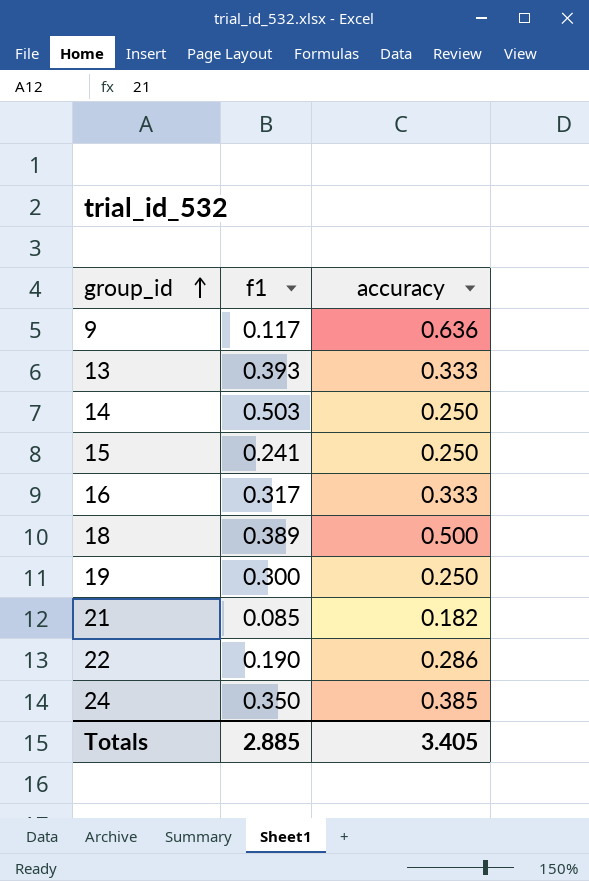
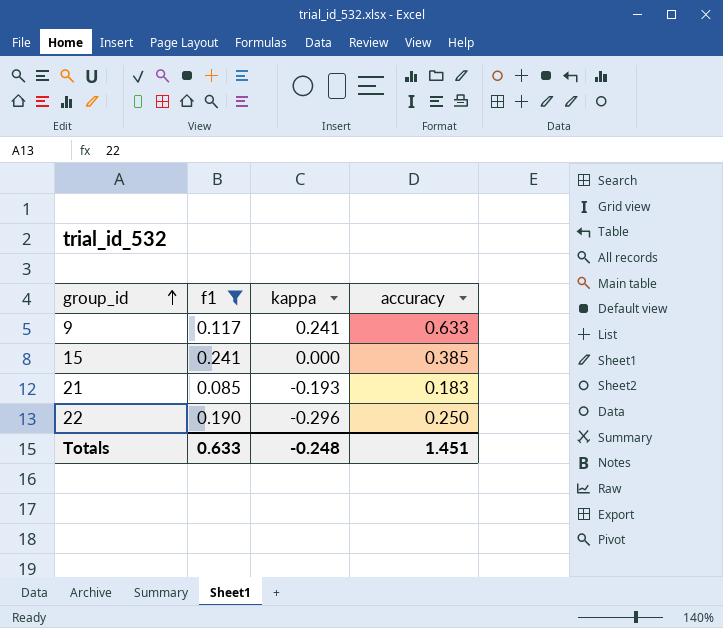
filter: none -> f1 <= 0.241
column kappa | position: none -> 3
9 | accuracy: 0.636 -> 0.633
15 | accuracy: 0.250 -> 0.385
21 | accuracy: 0.182 -> 0.183
22 | accuracy: 0.286 -> 0.250
Totals | f1: 2.885 -> 0.633
Totals | accuracy: 3.405 -> 1.451

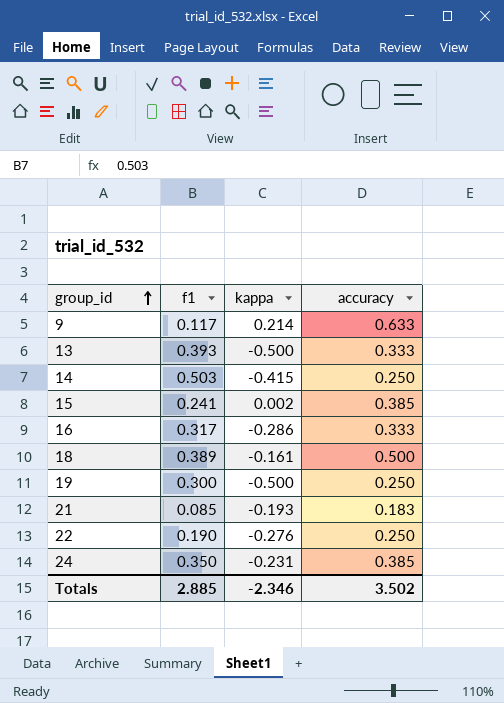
filter: f1 <= 0.241 -> none
9 | kappa: 0.241 -> 0.214
15 | kappa: 0.000 -> 0.002
22 | kappa: -0.296 -> -0.276
Totals | f1: 0.633 -> 2.885
Totals | kappa: -0.248 -> -2.346
Totals | accuracy: 1.451 -> 3.502

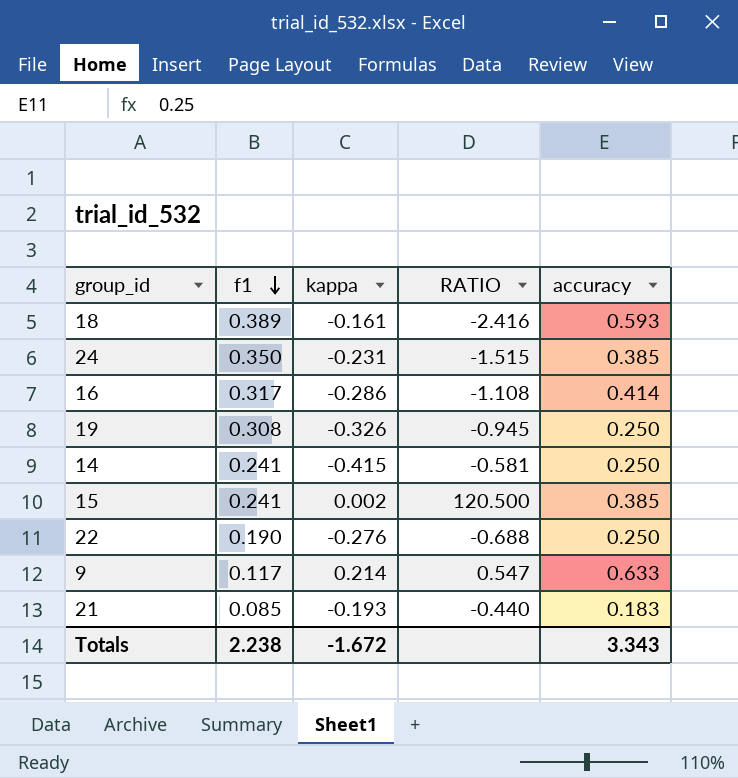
row order: group_id ascending -> f1 descending
column RATIO | formula: none -> [f1] / [kappa]
row 13: 0.393 | -0.500 | 0.333 -> none
18 | accuracy: 0.500 -> 0.593
16 | accuracy: 0.333 -> 0.414
19 | f1: 0.300 -> 0.308
19 | kappa: -0.500 -> -0.326
14 | f1: 0.503 -> 0.241
Totals | f1: 2.885 -> 2.238
Totals | kappa: -2.346 -> -1.672
Totals | accuracy: 3.502 -> 3.343

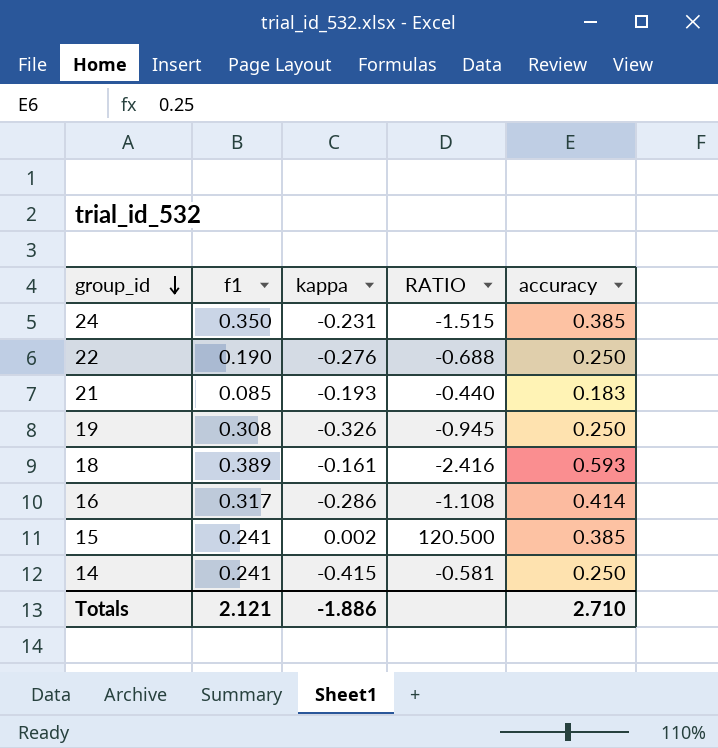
row order: f1 descending -> group_id descending
row 9: 0.117 | 0.214 | 0.547 | 0.633 -> none
Totals | f1: 2.238 -> 2.121
Totals | kappa: -1.672 -> -1.886
Totals | accuracy: 3.343 -> 2.710

